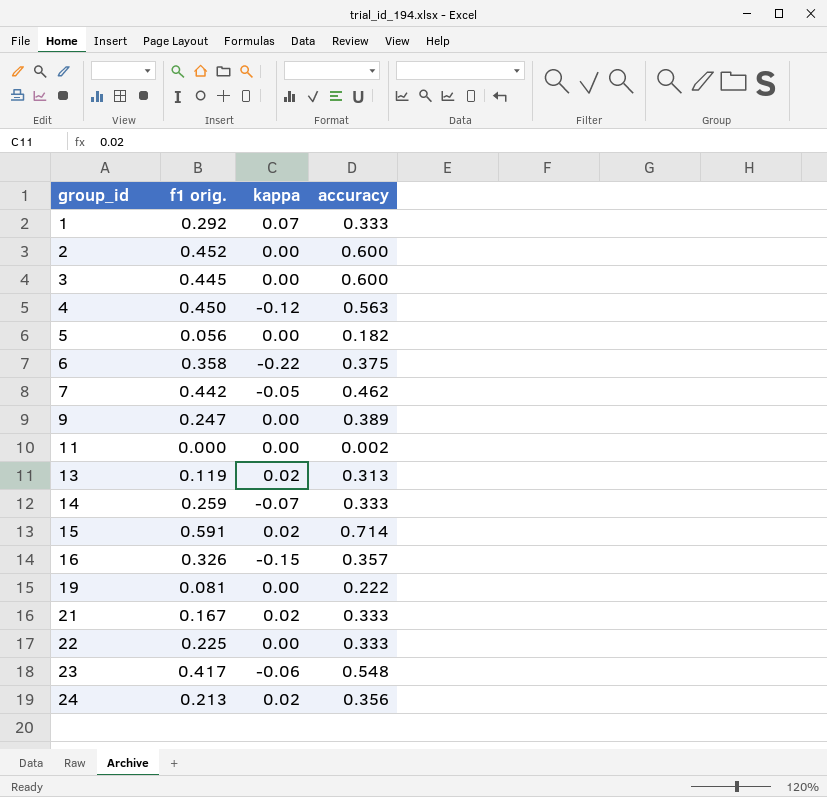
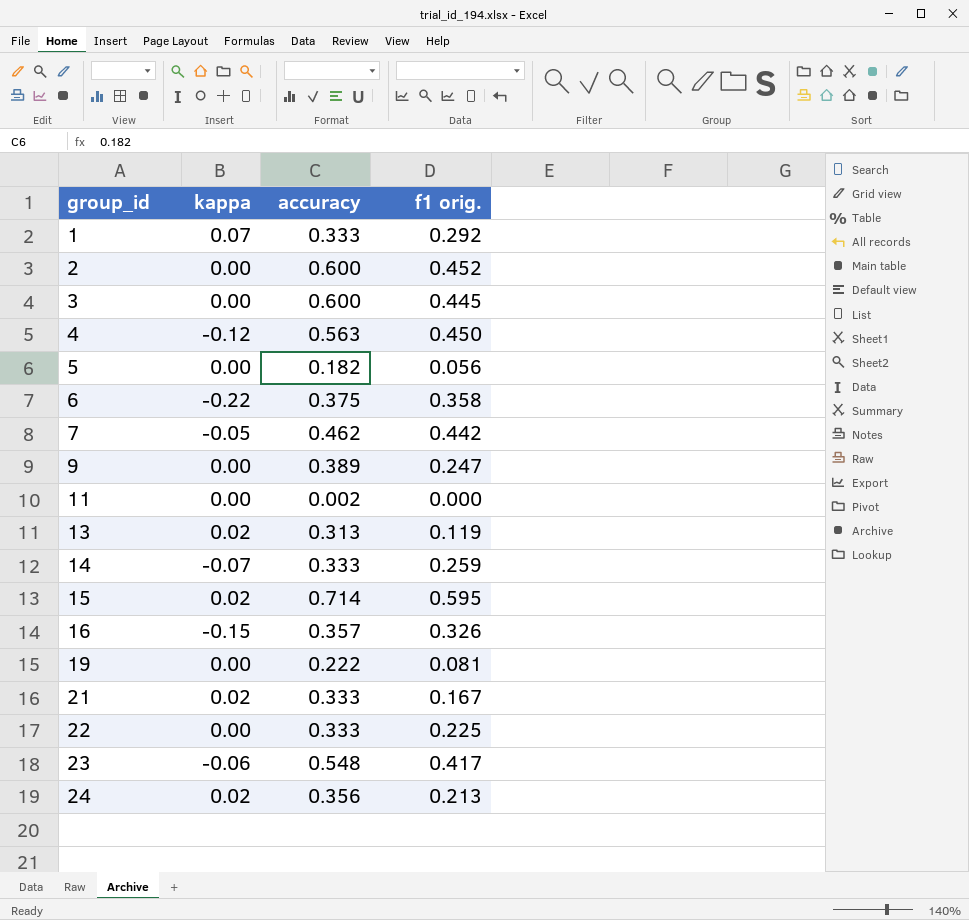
column f1 orig. | position: 2 -> 4
15 | f1 orig.: 0.591 -> 0.595

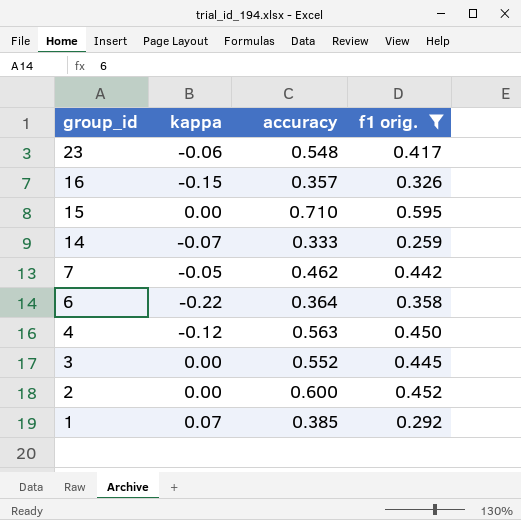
filter: none -> f1 orig. >= 0.259
row order: group_id ascending -> group_id descending
15 | kappa: 0.02 -> 0.00
15 | accuracy: 0.714 -> 0.710
6 | accuracy: 0.375 -> 0.364
3 | accuracy: 0.600 -> 0.552
1 | accuracy: 0.333 -> 0.385

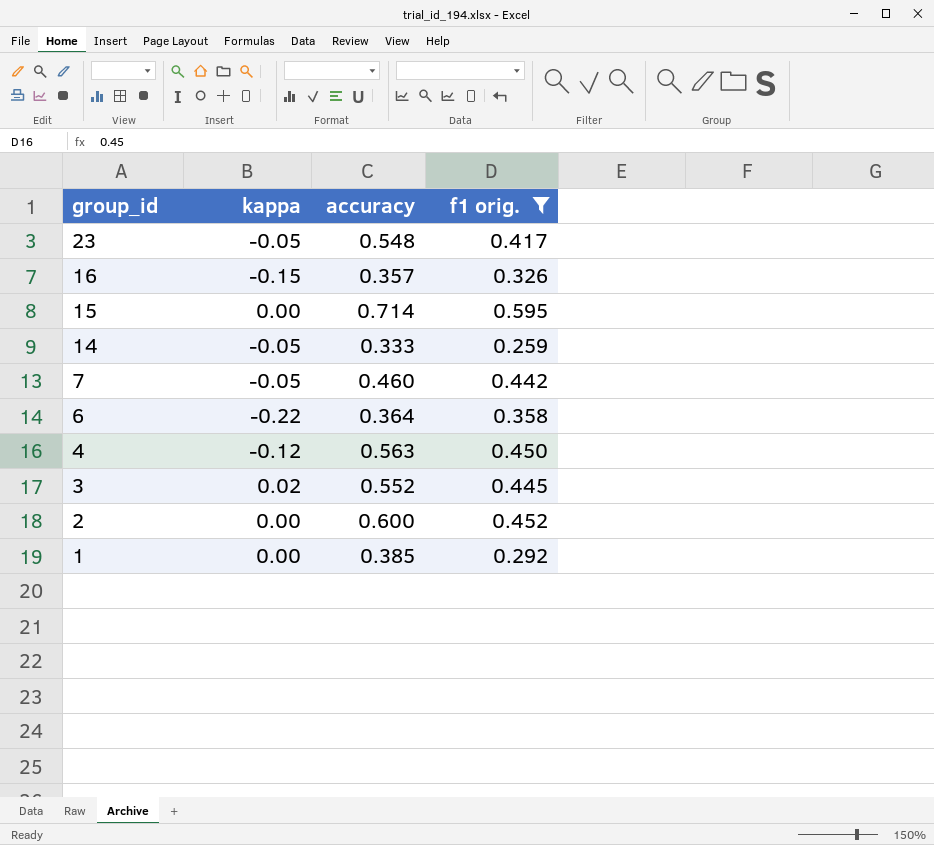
23 | kappa: -0.06 -> -0.05
15 | accuracy: 0.710 -> 0.714
14 | kappa: -0.07 -> -0.05
7 | accuracy: 0.462 -> 0.460
3 | kappa: 0.00 -> 0.02
1 | kappa: 0.07 -> 0.00

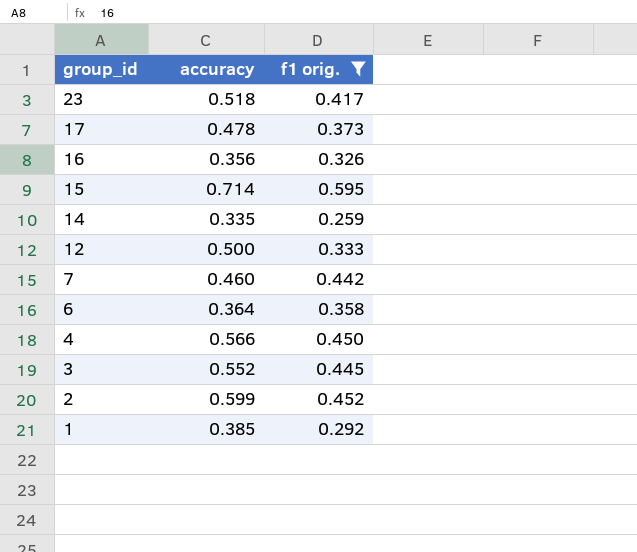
column kappa | position: 2 -> none
23 | accuracy: 0.548 -> 0.518
row 17: none -> 0.478 | 0.373
16 | accuracy: 0.357 -> 0.356
14 | accuracy: 0.333 -> 0.335
row 12: none -> 0.500 | 0.333
4 | accuracy: 0.563 -> 0.566
2 | accuracy: 0.600 -> 0.599

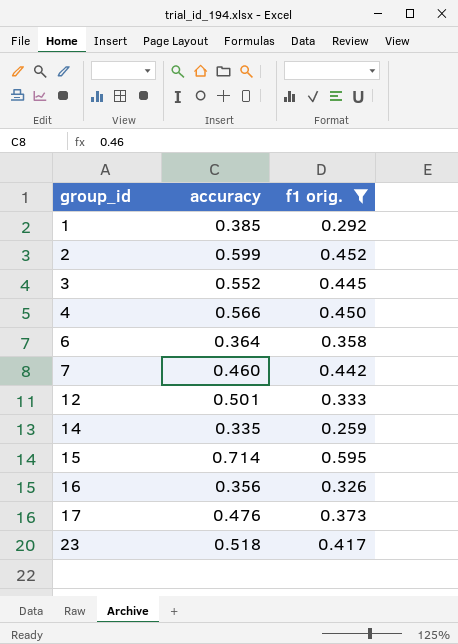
row order: group_id descending -> group_id ascending
12 | accuracy: 0.500 -> 0.501
17 | accuracy: 0.478 -> 0.476

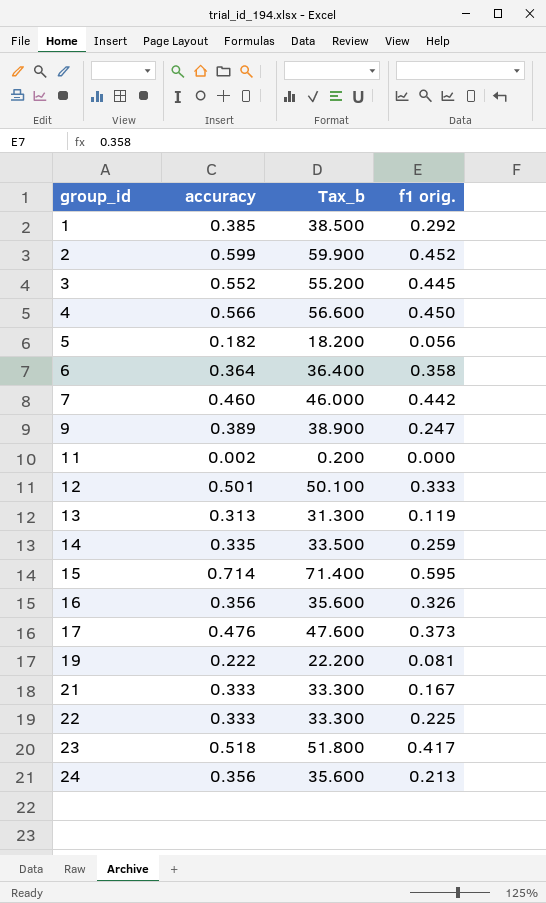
filter: f1 orig. >= 0.259 -> none
column Tax_b | formula: none -> [accuracy] * 100

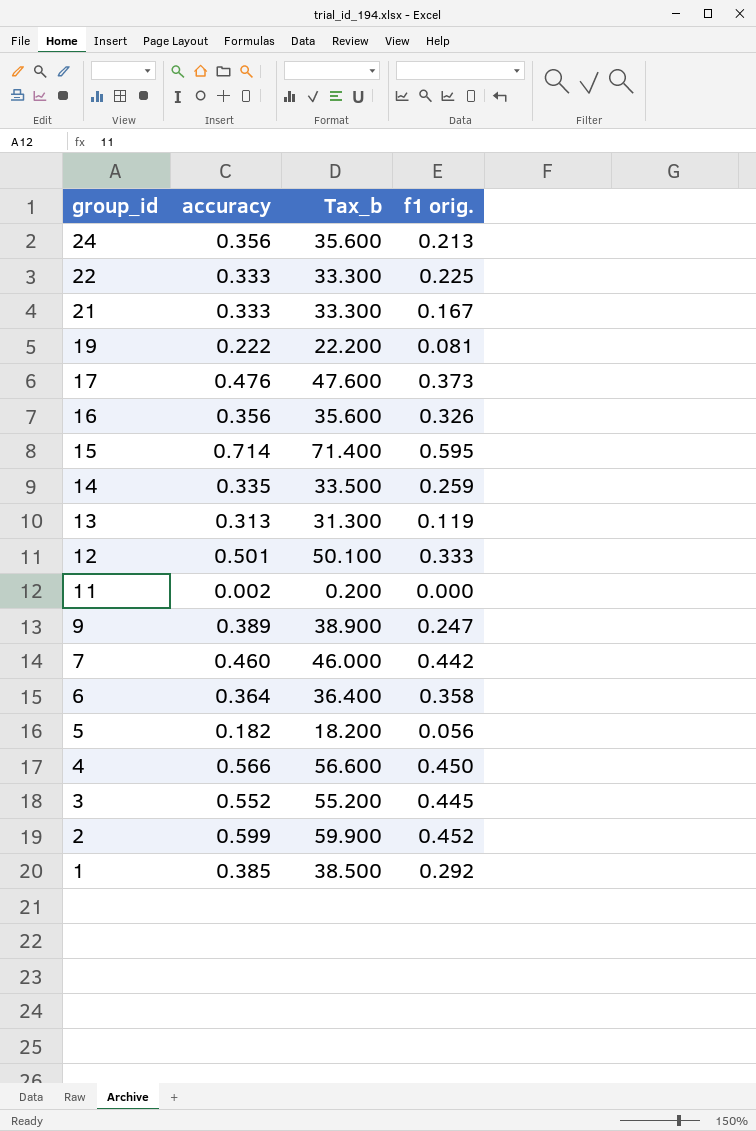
row order: group_id ascending -> group_id descending
row 23: 0.518 | 51.800 | 0.417 -> none

